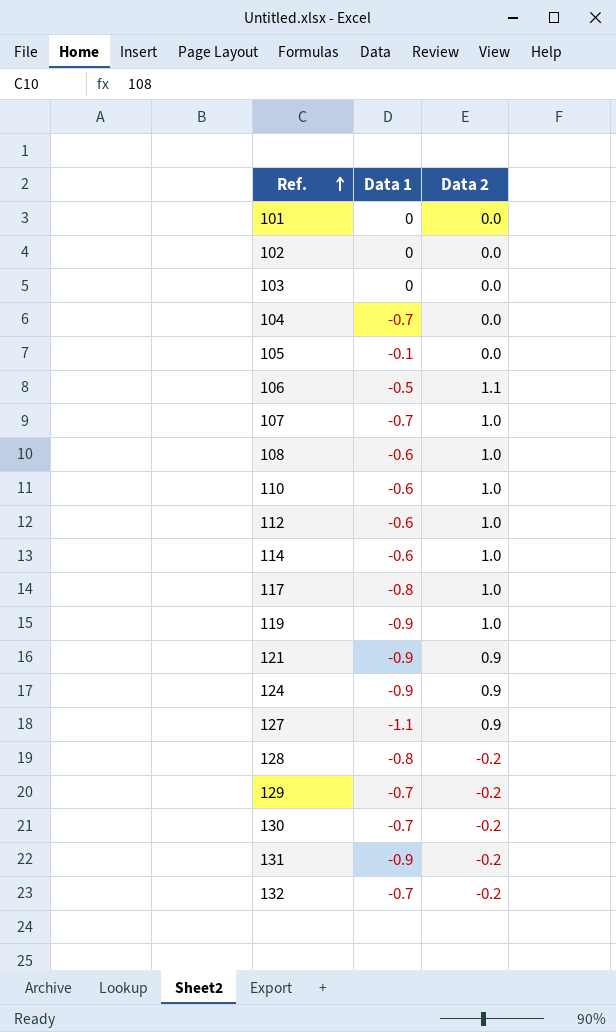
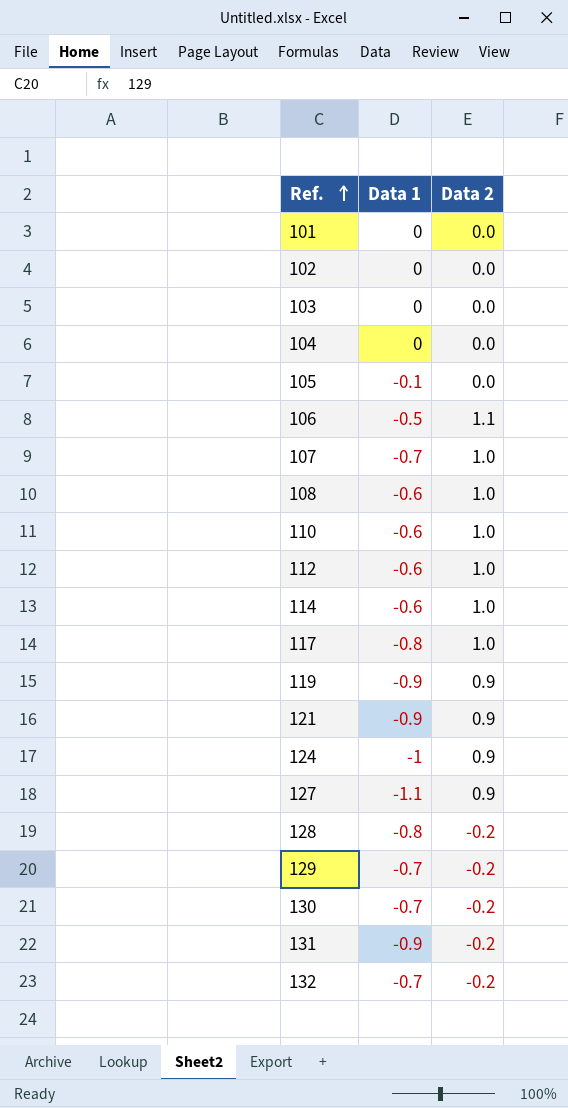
104 | Data 1: -0.7 -> 0
119 | Data 2: 1.0 -> 0.9
124 | Data 1: -0.9 -> -1

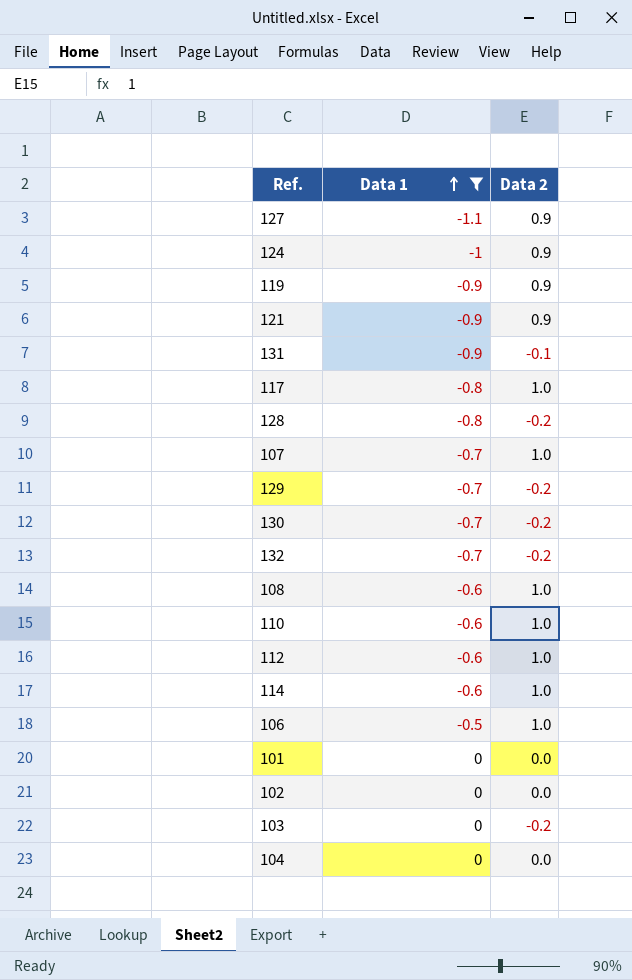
filter: none -> Data 1 != -0.1
row order: Ref. ascending -> Data 1 ascending
131 | Data 2: -0.2 -> -0.1
106 | Data 2: 1.1 -> 1.0
103 | Data 2: 0.0 -> -0.2

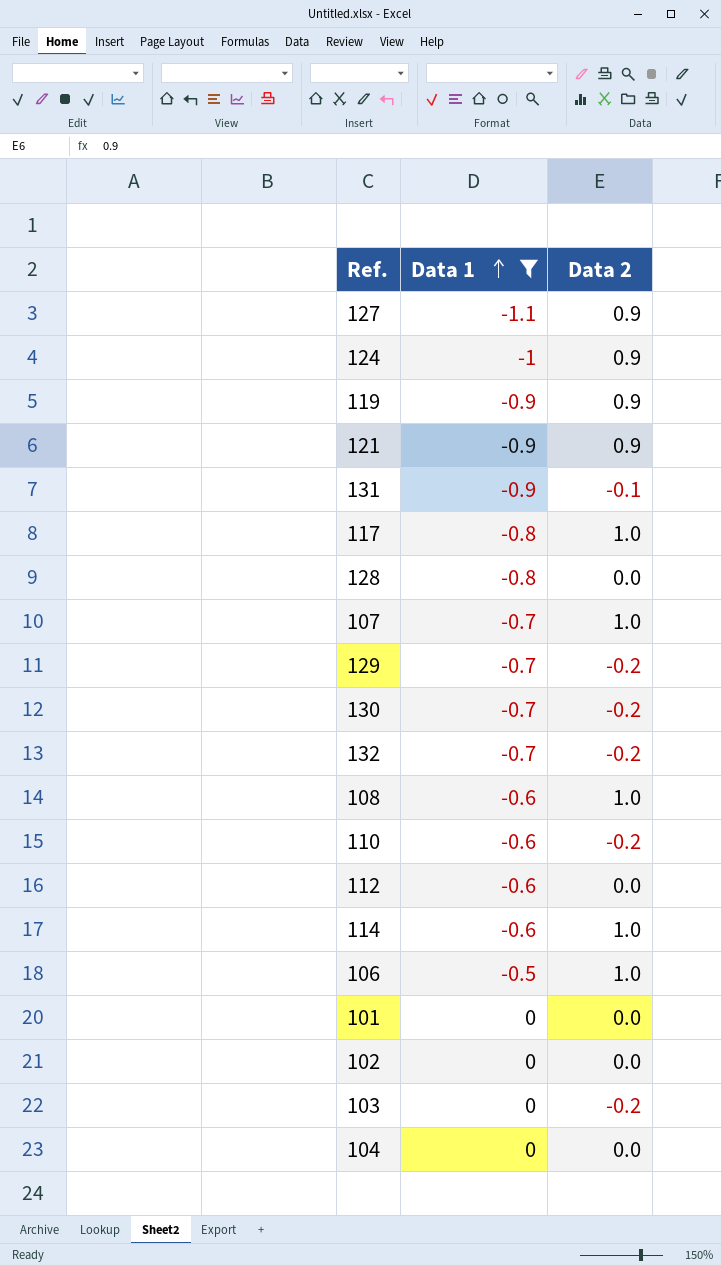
128 | Data 2: -0.2 -> 0.0
110 | Data 2: 1.0 -> -0.2
112 | Data 2: 1.0 -> 0.0

